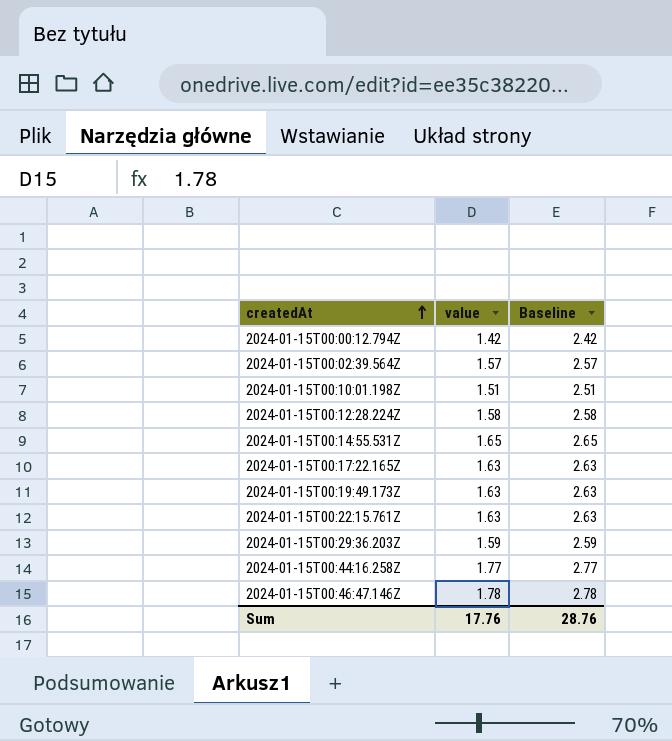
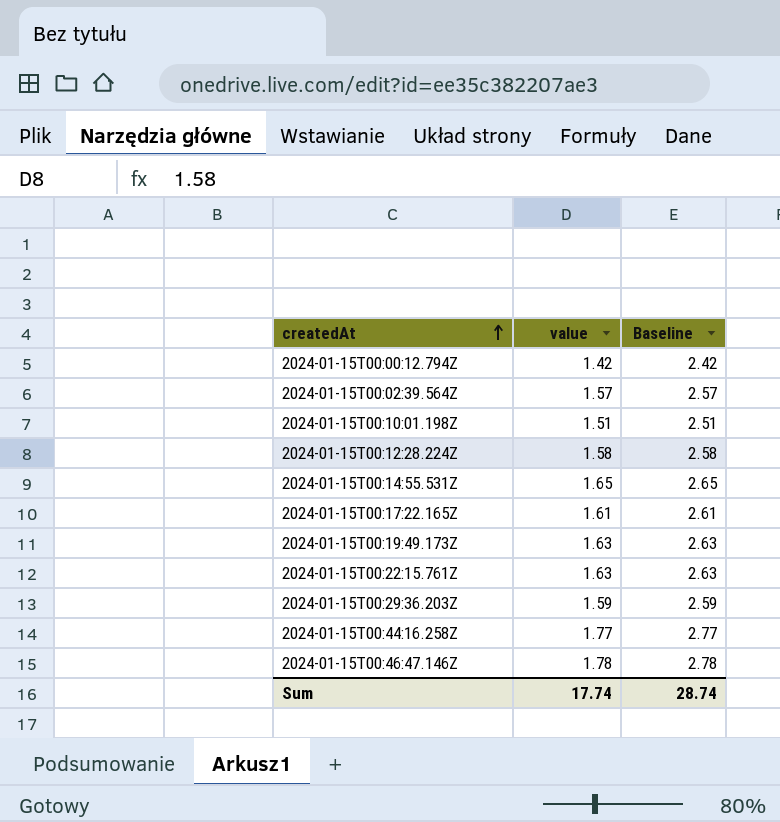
2024-01-15T00:17:22.165Z | value: 1.63 -> 1.61
2024-01-15T00:17:22.165Z | Baseline: 2.63 -> 2.61
Sum | value: 17.76 -> 17.74
Sum | Baseline: 28.76 -> 28.74

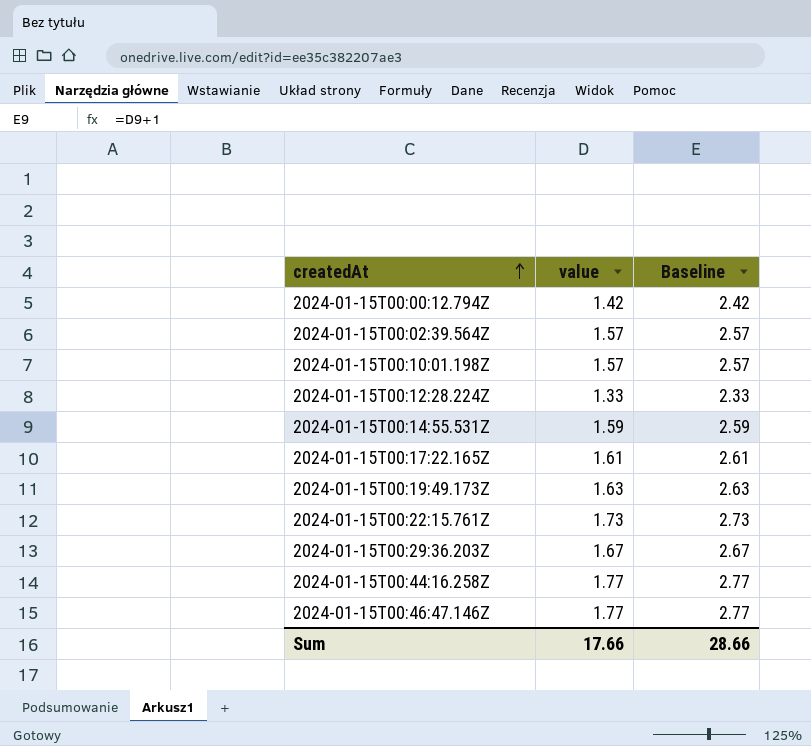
2024-01-15T00:10:01.198Z | value: 1.51 -> 1.57
2024-01-15T00:10:01.198Z | Baseline: 2.51 -> 2.57
2024-01-15T00:12:28.224Z | value: 1.58 -> 1.33
2024-01-15T00:12:28.224Z | Baseline: 2.58 -> 2.33
2024-01-15T00:14:55.531Z | value: 1.65 -> 1.59
2024-01-15T00:14:55.531Z | Baseline: 2.65 -> 2.59
2024-01-15T00:22:15.761Z | value: 1.63 -> 1.73
2024-01-15T00:22:15.761Z | Baseline: 2.63 -> 2.73
2024-01-15T00:29:36.203Z | value: 1.59 -> 1.67
2024-01-15T00:29:36.203Z | Baseline: 2.59 -> 2.67
2024-01-15T00:46:47.146Z | value: 1.78 -> 1.77
2024-01-15T00:46:47.146Z | Baseline: 2.78 -> 2.77
Sum | value: 17.74 -> 17.66
Sum | Baseline: 28.74 -> 28.66

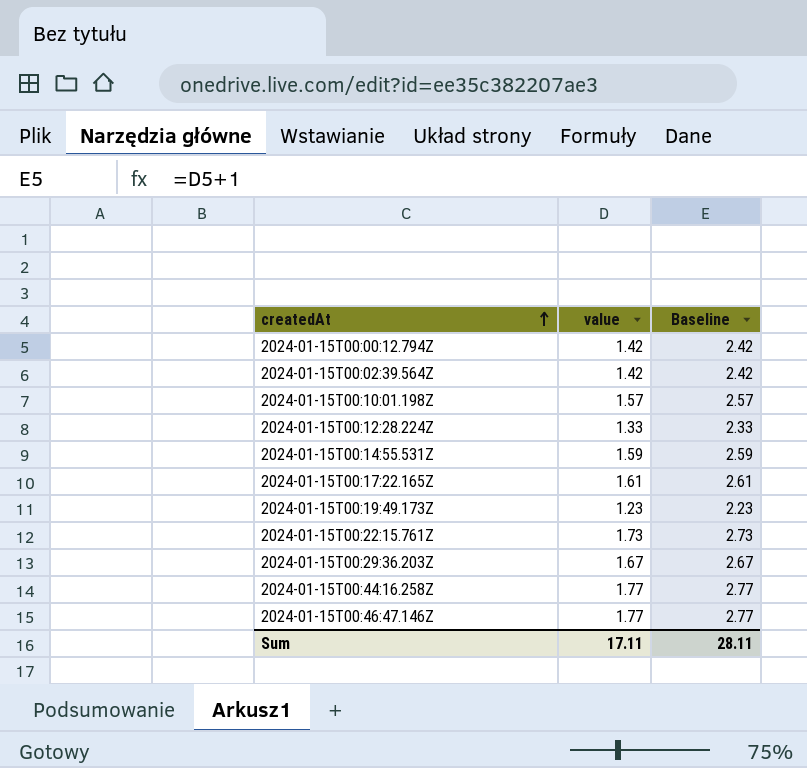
2024-01-15T00:02:39.564Z | value: 1.57 -> 1.42
2024-01-15T00:02:39.564Z | Baseline: 2.57 -> 2.42
2024-01-15T00:19:49.173Z | value: 1.63 -> 1.23
2024-01-15T00:19:49.173Z | Baseline: 2.63 -> 2.23
Sum | value: 17.66 -> 17.11
Sum | Baseline: 28.66 -> 28.11

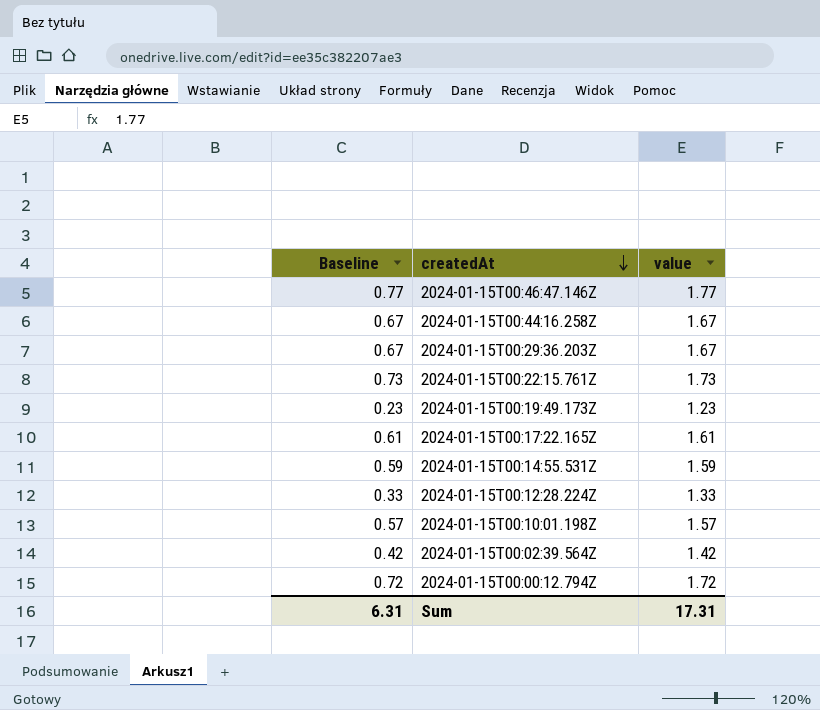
row order: createdAt ascending -> createdAt descending
column Baseline | formula: [value] + 1 -> [value] - 1
column Baseline | position: 3 -> 1
2024-01-15T00:44:16.258Z | value: 1.77 -> 1.67
2024-01-15T00:00:12.794Z | value: 1.42 -> 1.72
Sum | Baseline: 28.11 -> 6.31
Sum | value: 17.11 -> 17.31

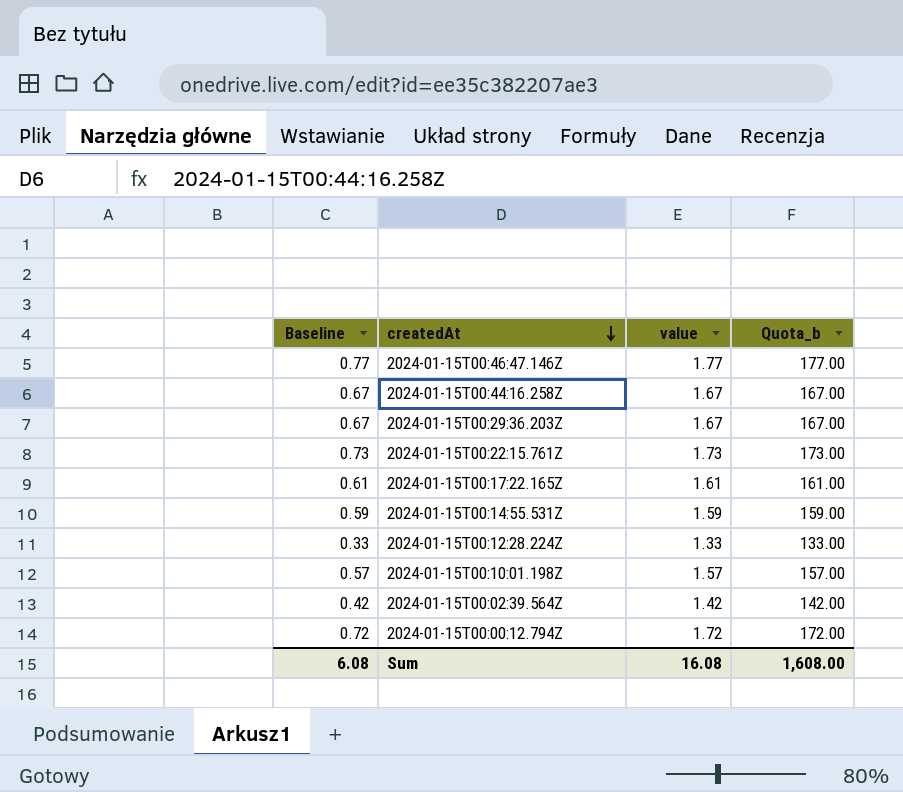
column Quota_b | formula: none -> [value] * 100
row 2024-01-15T00:19:49.173Z: 0.23 | 1.23 -> none
Sum | Baseline: 6.31 -> 6.08
Sum | value: 17.31 -> 16.08

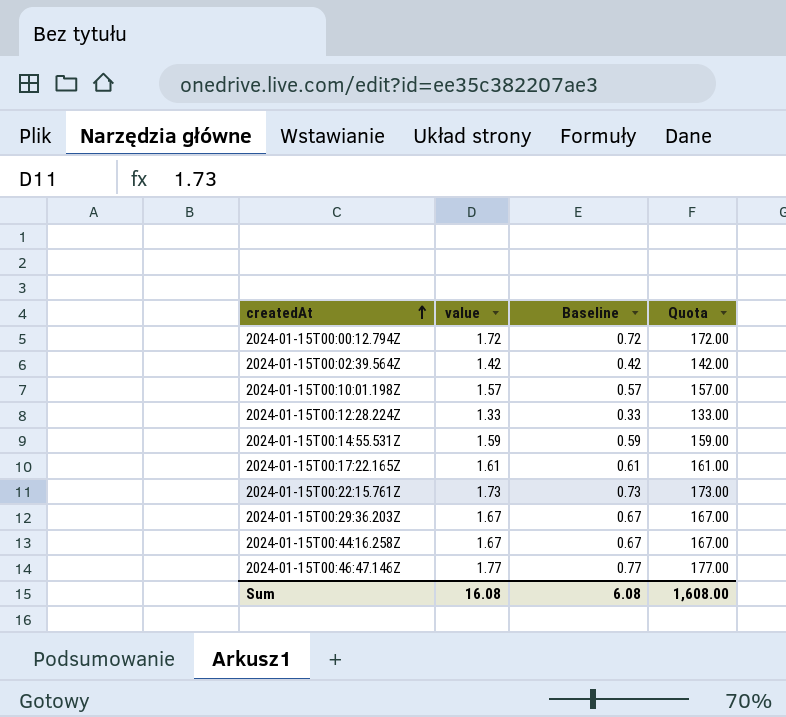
row order: createdAt descending -> createdAt ascending
column Baseline | position: 1 -> 3
column name: Quota_b -> Quota

